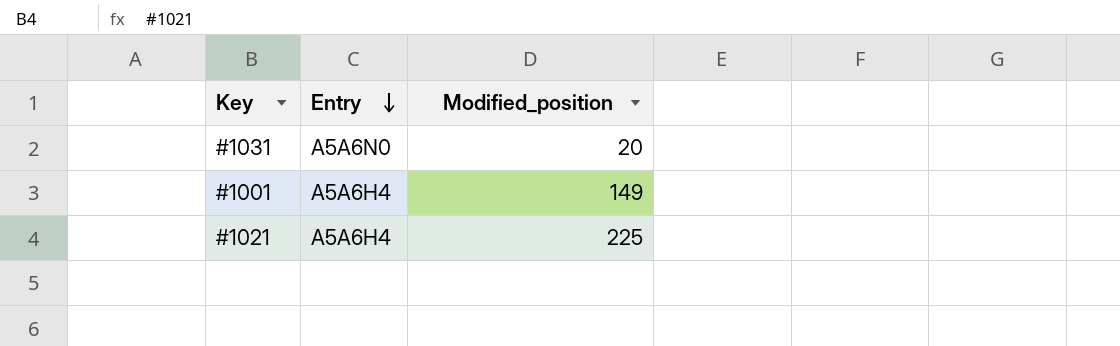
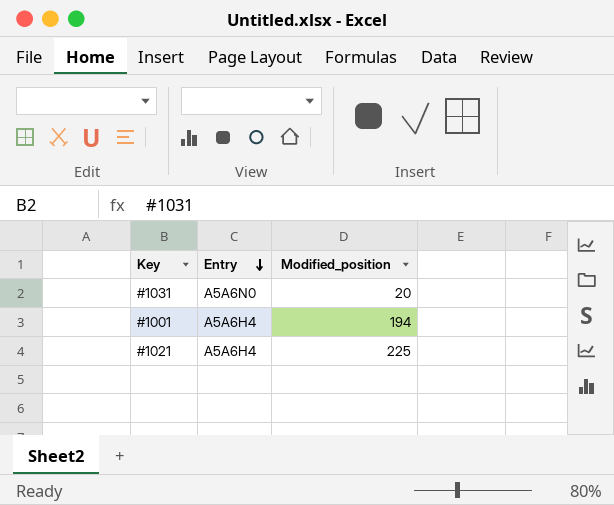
#1001 | Modified_position: 149 -> 194

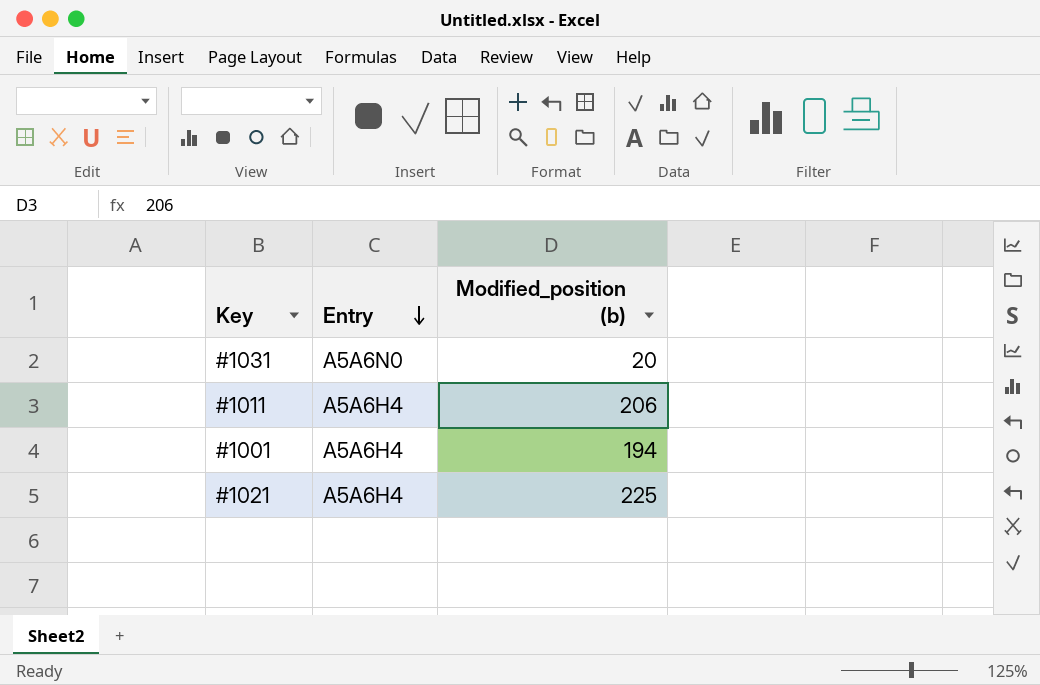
column name: Modified_position -> Modified_position (b)
row #1011: none -> A5A6H4 | 206

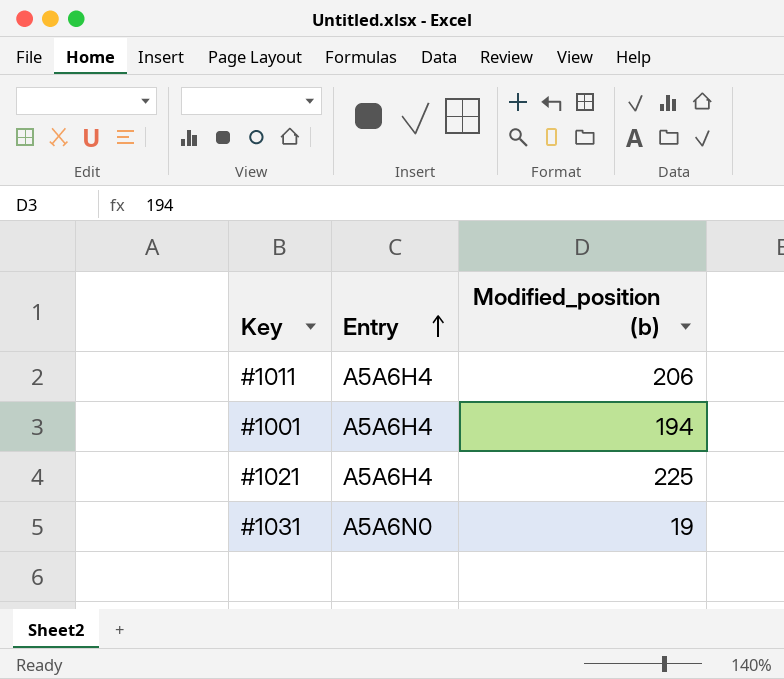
row order: Entry descending -> Entry ascending
#1031 | Modified_position (b): 20 -> 19

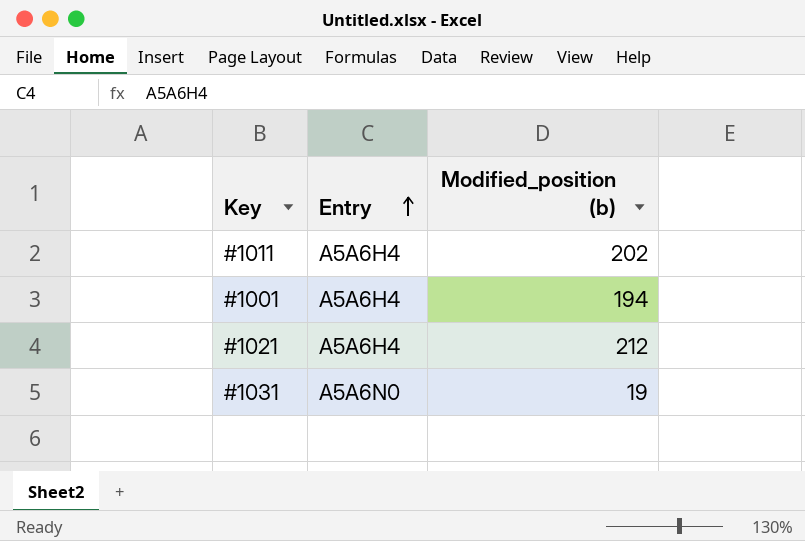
#1011 | Modified_position (b): 206 -> 202
#1021 | Modified_position (b): 225 -> 212

